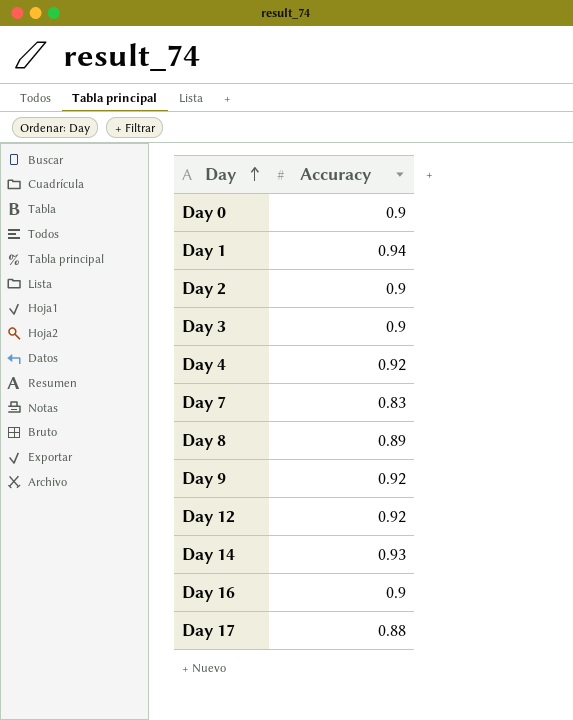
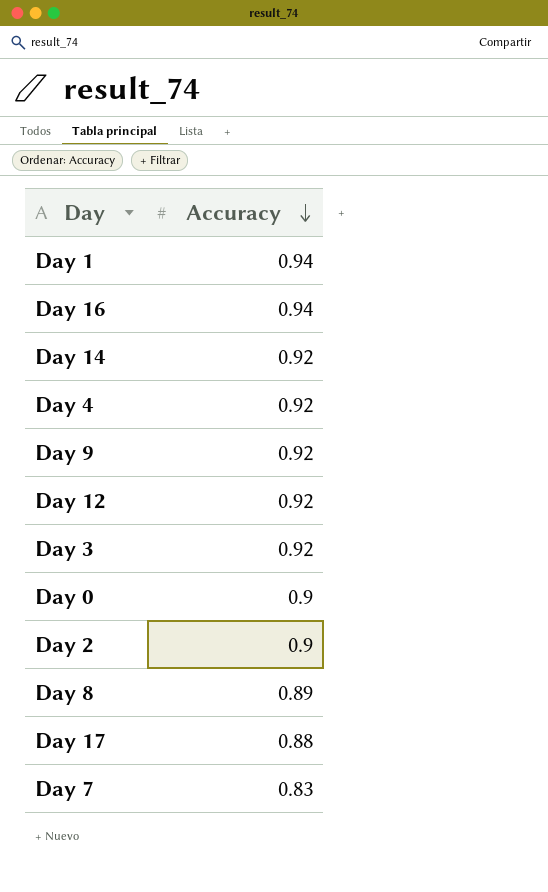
row order: Day ascending -> Accuracy descending
Day 16 | Accuracy: 0.9 -> 0.94
Day 14 | Accuracy: 0.93 -> 0.92
Day 3 | Accuracy: 0.9 -> 0.92

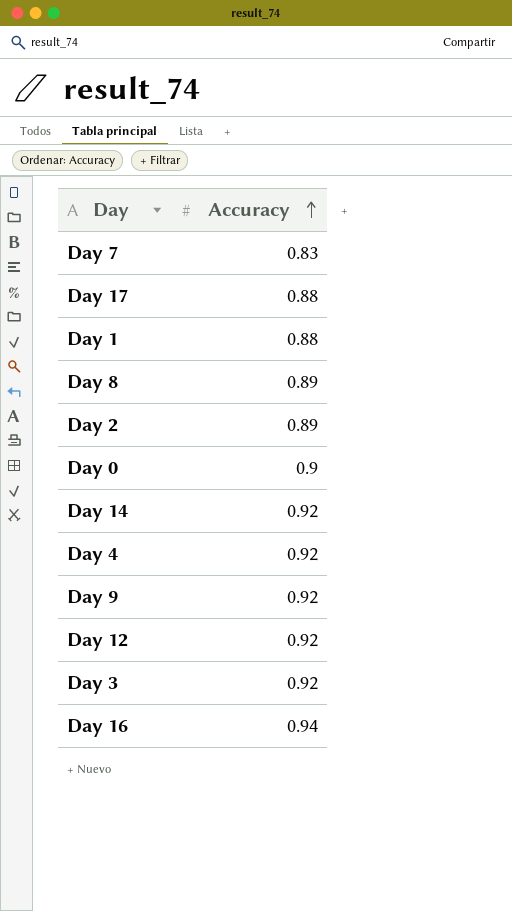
row order: Accuracy descending -> Accuracy ascending
Day 1 | Accuracy: 0.94 -> 0.88
Day 2 | Accuracy: 0.9 -> 0.89

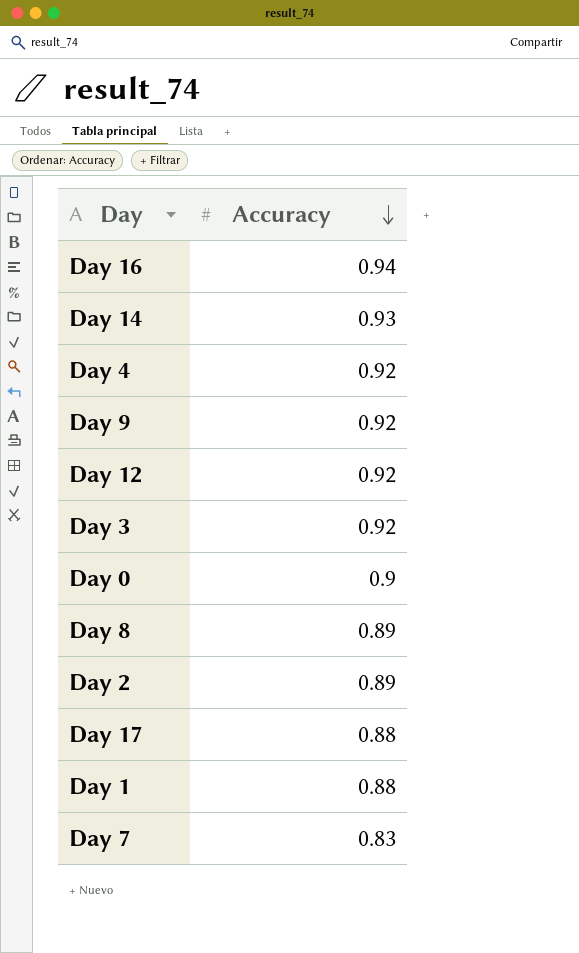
row order: Accuracy ascending -> Accuracy descending
Day 14 | Accuracy: 0.92 -> 0.93

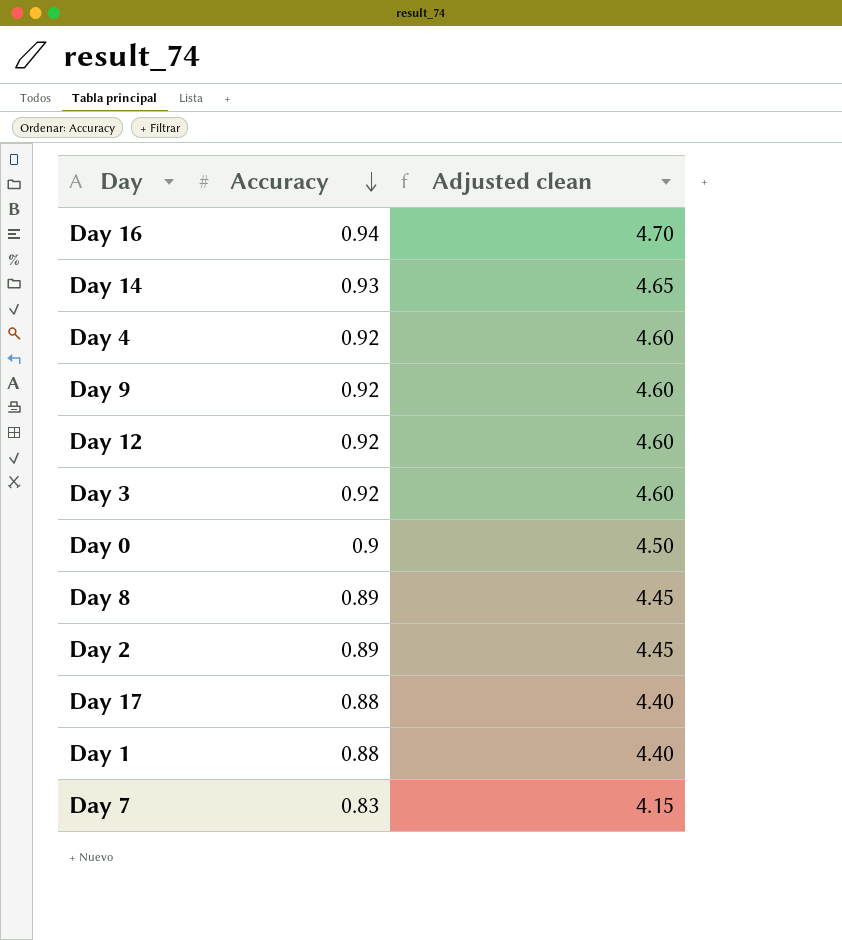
column Adjusted clean | formula: none -> [Accuracy] * 5

